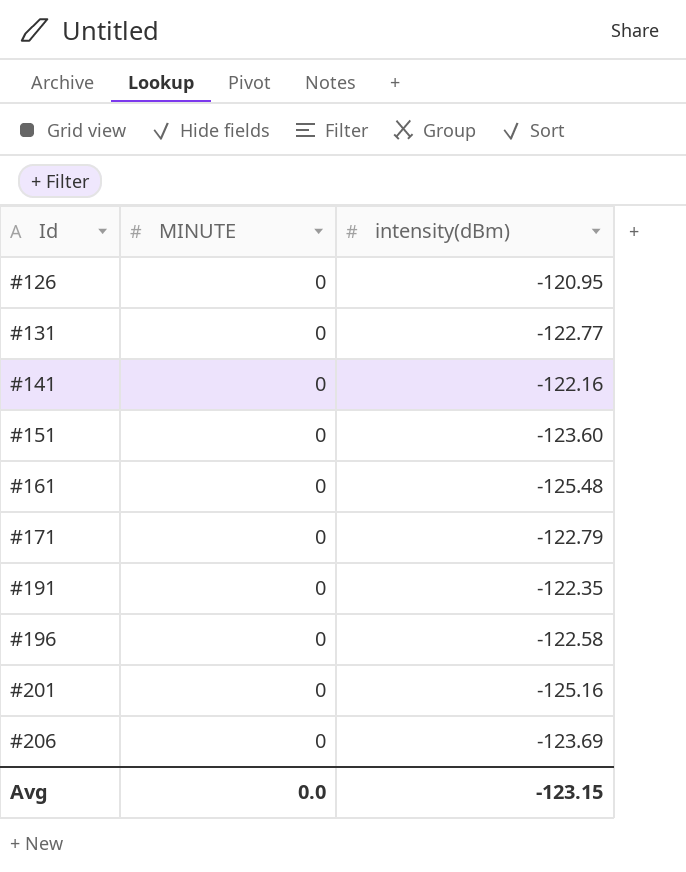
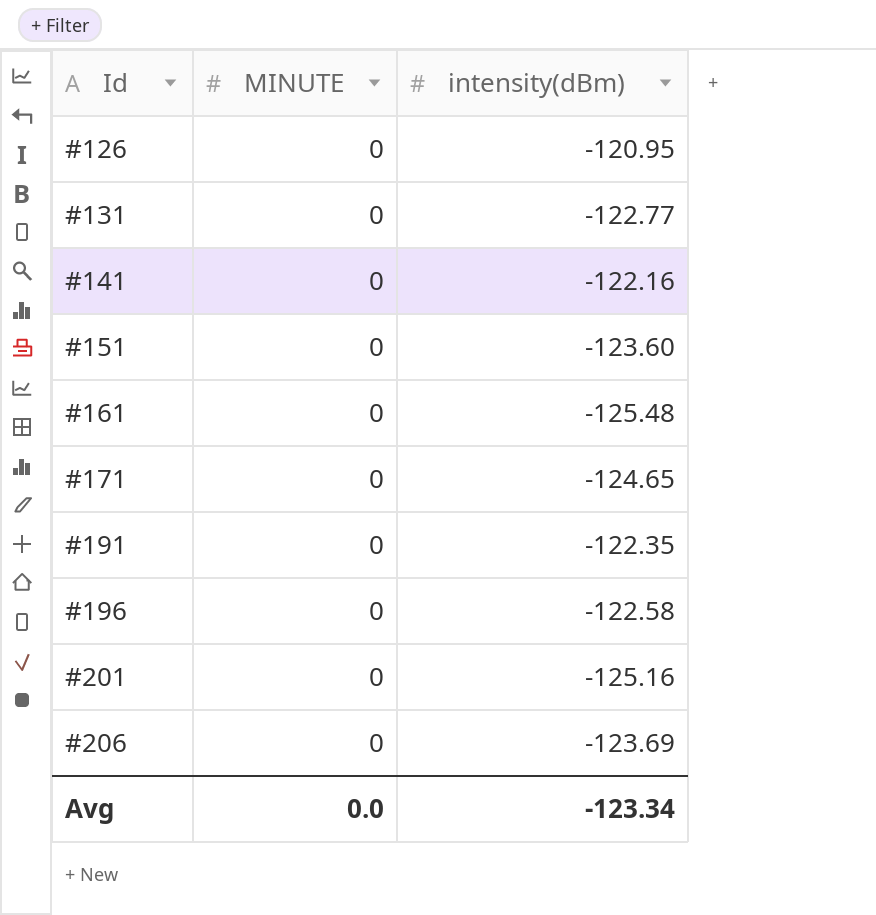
#171 | intensity(dBm): -122.79 -> -124.65
Avg | intensity(dBm): -123.15 -> -123.34

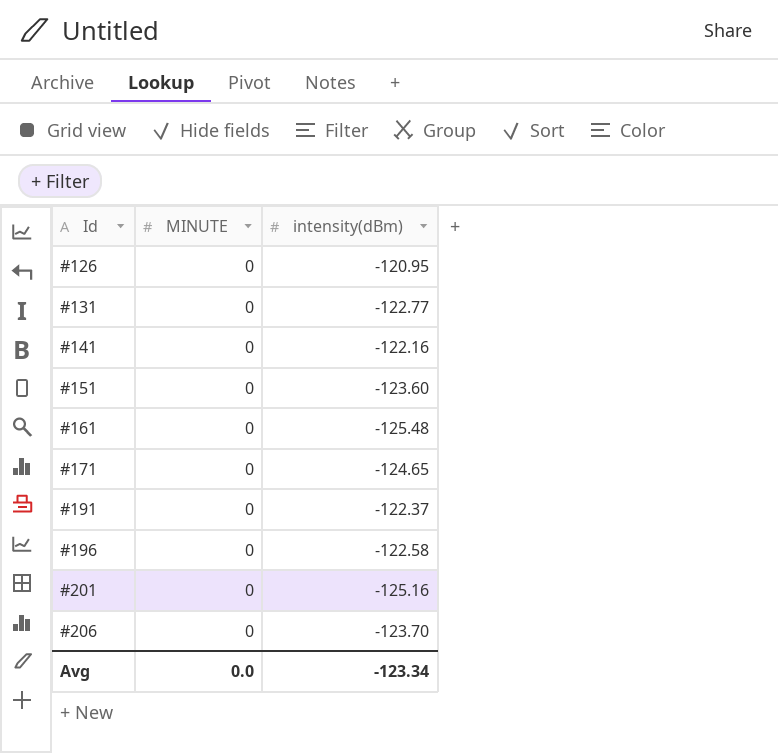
#191 | intensity(dBm): -122.35 -> -122.37
#206 | intensity(dBm): -123.69 -> -123.70

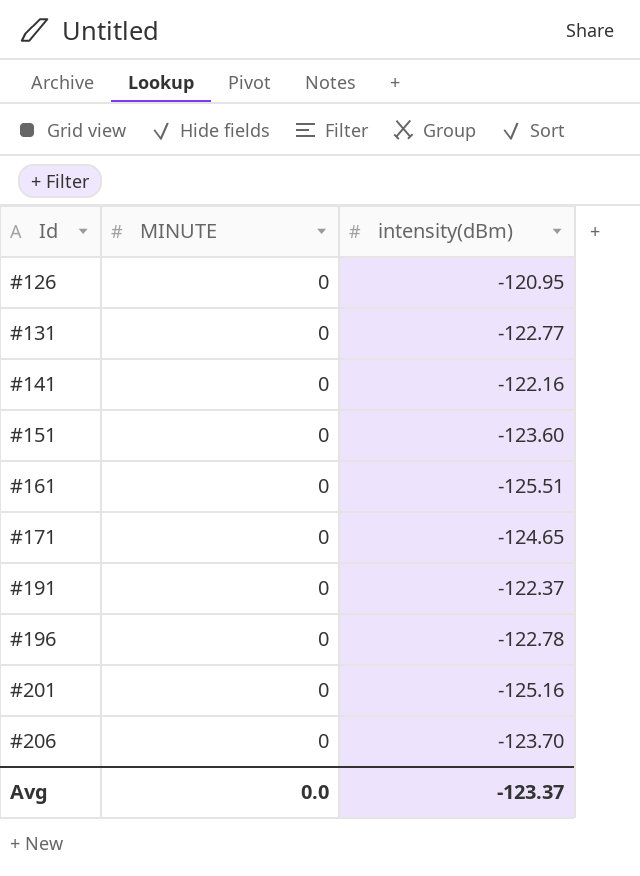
#161 | intensity(dBm): -125.48 -> -125.51
#196 | intensity(dBm): -122.58 -> -122.78
Avg | intensity(dBm): -123.34 -> -123.37

